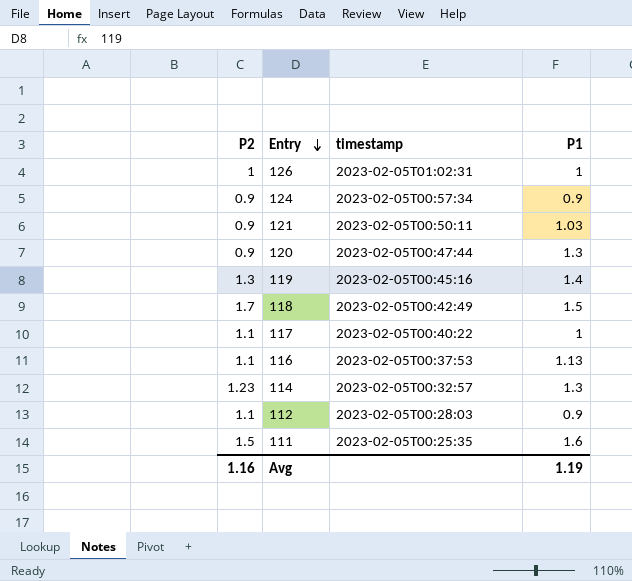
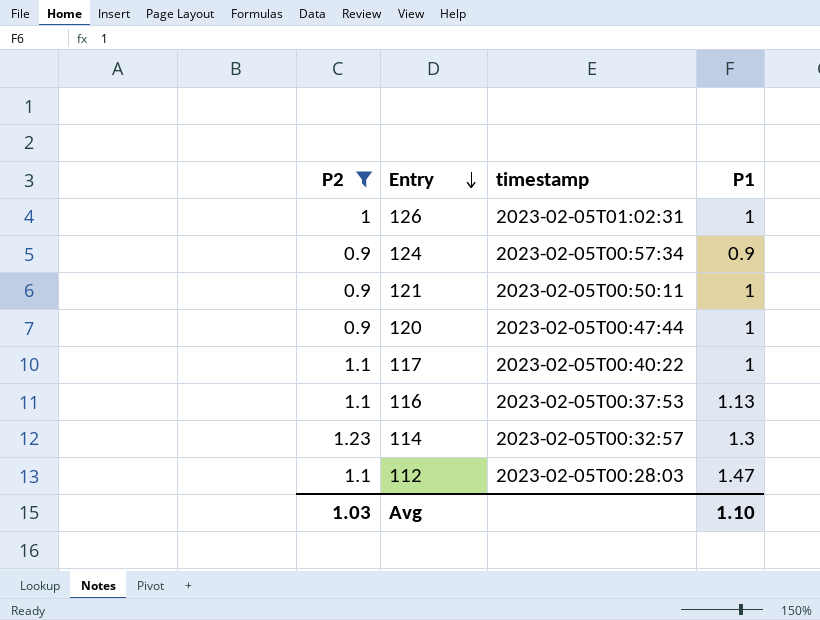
filter: none -> P2 <= 1.23
121 | P1: 1.03 -> 1
120 | P1: 1.3 -> 1
112 | P1: 0.9 -> 1.47
Avg | P2: 1.16 -> 1.03
Avg | P1: 1.19 -> 1.10

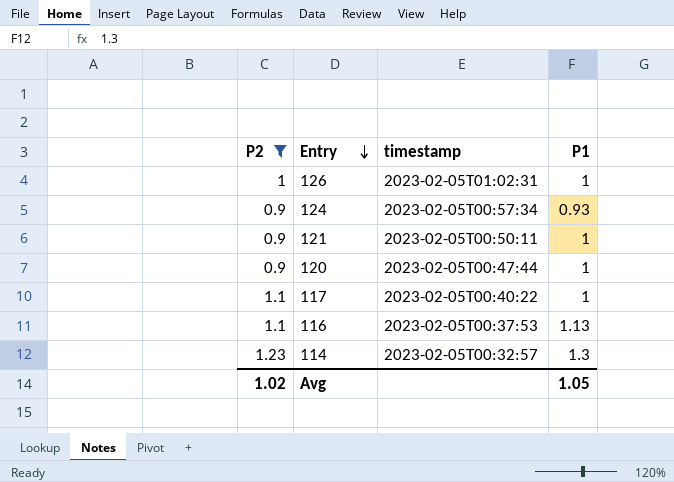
row 112: 1.1 | 2023-02-05T00:28:03 | 1.47 -> none
124 | P1: 0.9 -> 0.93
Avg | P2: 1.03 -> 1.02
Avg | P1: 1.10 -> 1.05

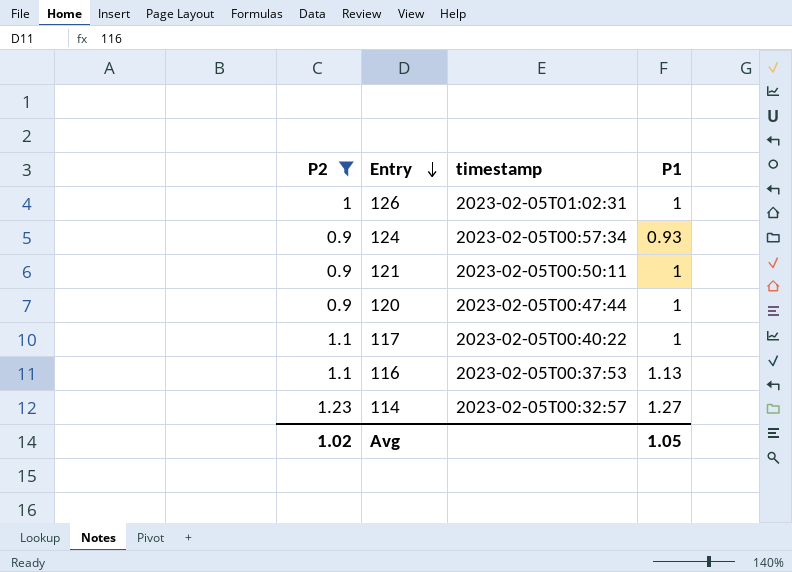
114 | P1: 1.3 -> 1.27

